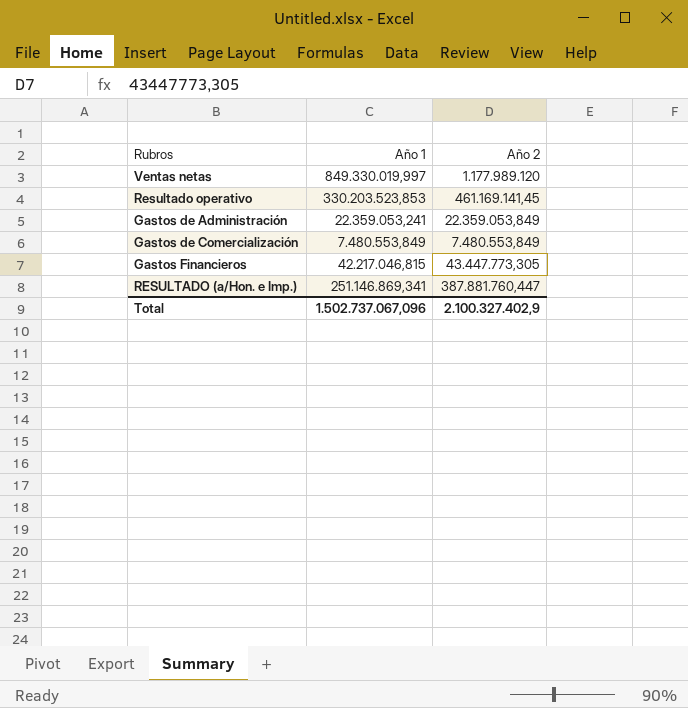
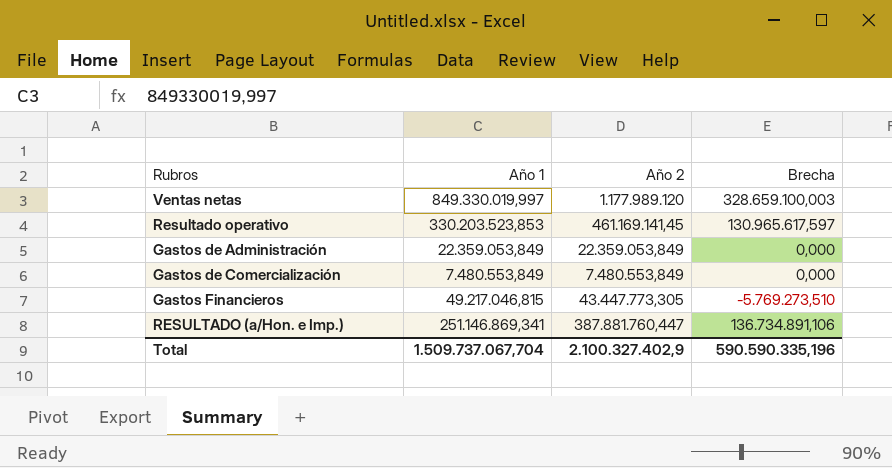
column Brecha | formula: none -> [Año 2] - [Año 1]
Gastos de Administración | Año 1: 22.359.053,241 -> 22.359.053,849
Gastos Financieros | Año 1: 42.217.046,815 -> 49.217.046,815
Total | Año 1: 1.502.737.067,096 -> 1.509.737.067,704

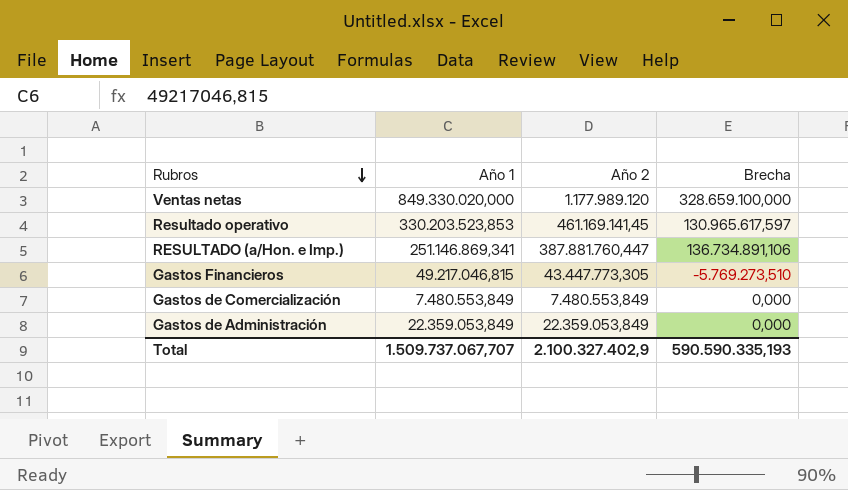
row order: none -> Rubros descending
Ventas netas | Año 1: 849.330.019,997 -> 849.330.020,000
Ventas netas | Brecha: 328.659.100,003 -> 328.659.100,000
Total | Año 1: 1.509.737.067,704 -> 1.509.737.067,707
Total | Brecha: 590.590.335,196 -> 590.590.335,193

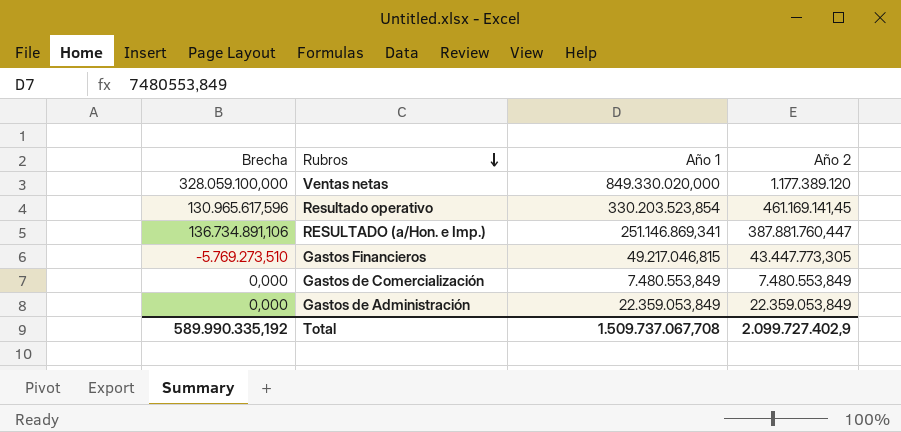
column Brecha | position: 4 -> 1
Ventas netas | Brecha: 328.659.100,000 -> 328.059.100,000
Ventas netas | Año 2: 1.177.989.120 -> 1.177.389.120
Resultado operativo | Brecha: 130.965.617,597 -> 130.965.617,596
Resultado operativo | Año 1: 330.203.523,853 -> 330.203.523,854
Total | Brecha: 590.590.335,193 -> 589.990.335,192
Total | Año 1: 1.509.737.067,707 -> 1.509.737.067,708
Total | Año 2: 2.100.327.402,9 -> 2.099.727.402,9

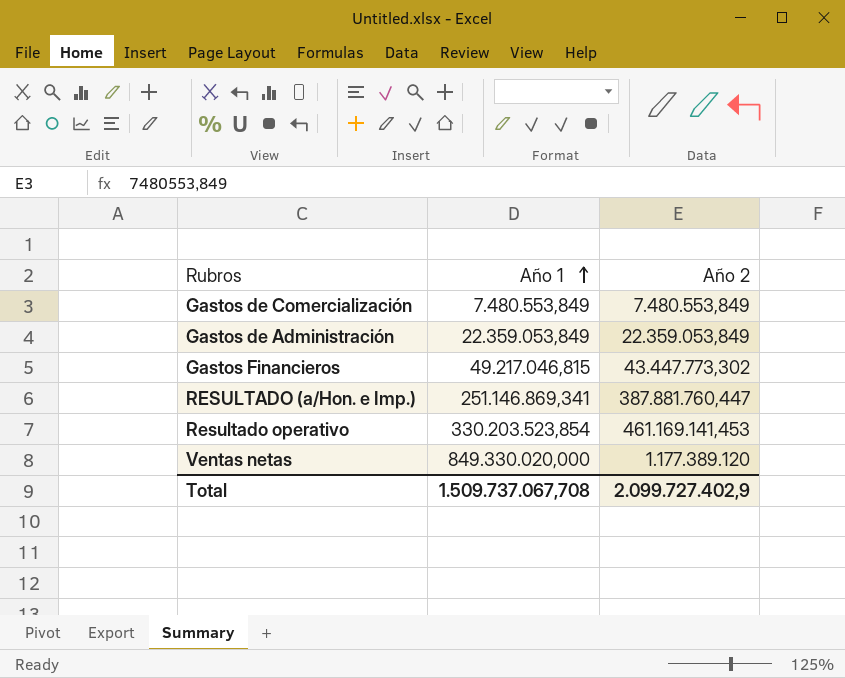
row order: Rubros descending -> Año 1 ascending
column Brecha | formula: [Año 2] - [Año 1] -> none
Gastos Financieros | Año 2: 43.447.773,305 -> 43.447.773,302
Resultado operativo | Año 2: 461.169.141,45 -> 461.169.141,453

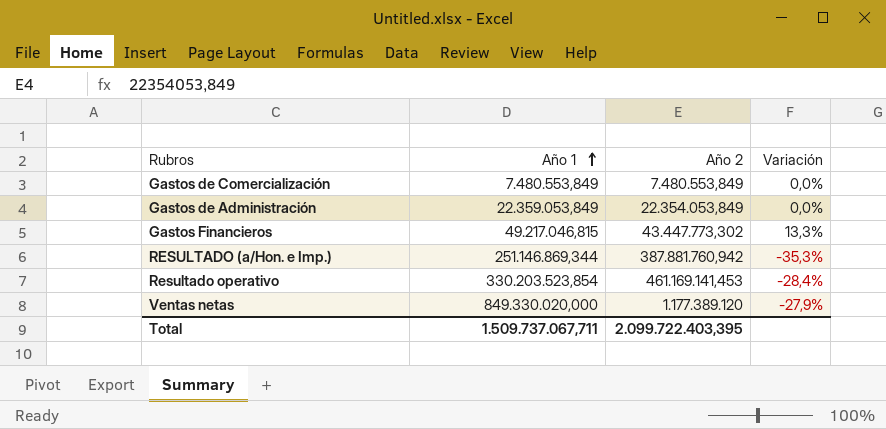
column Variación | formula: none -> ([Año 1] - [Año 2]) / [Año 2]
Gastos de Administración | Año 2: 22.359.053,849 -> 22.354.053,849
RESULTADO (a/Hon. e Imp.) | Año 1: 251.146.869,341 -> 251.146.869,344
RESULTADO (a/Hon. e Imp.) | Año 2: 387.881.760,447 -> 387.881.760,942
Total | Año 1: 1.509.737.067,708 -> 1.509.737.067,711
Total | Año 2: 2.099.727.402,9 -> 2.099.722.403,395

